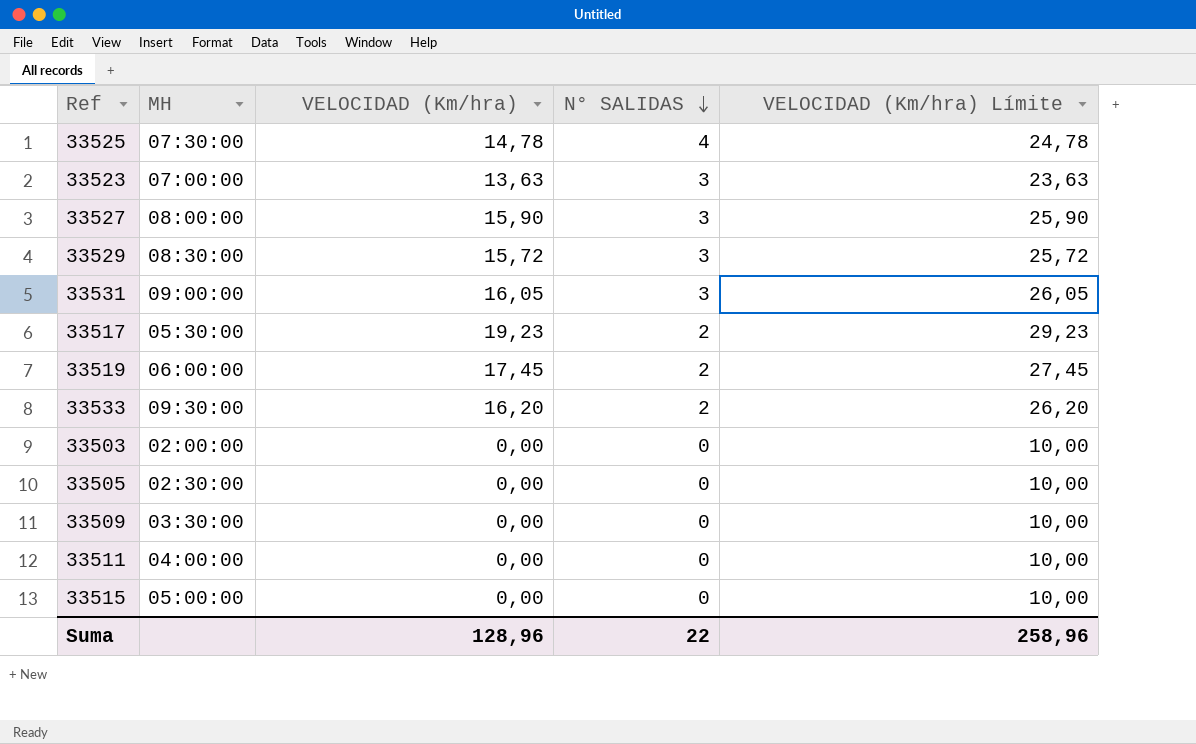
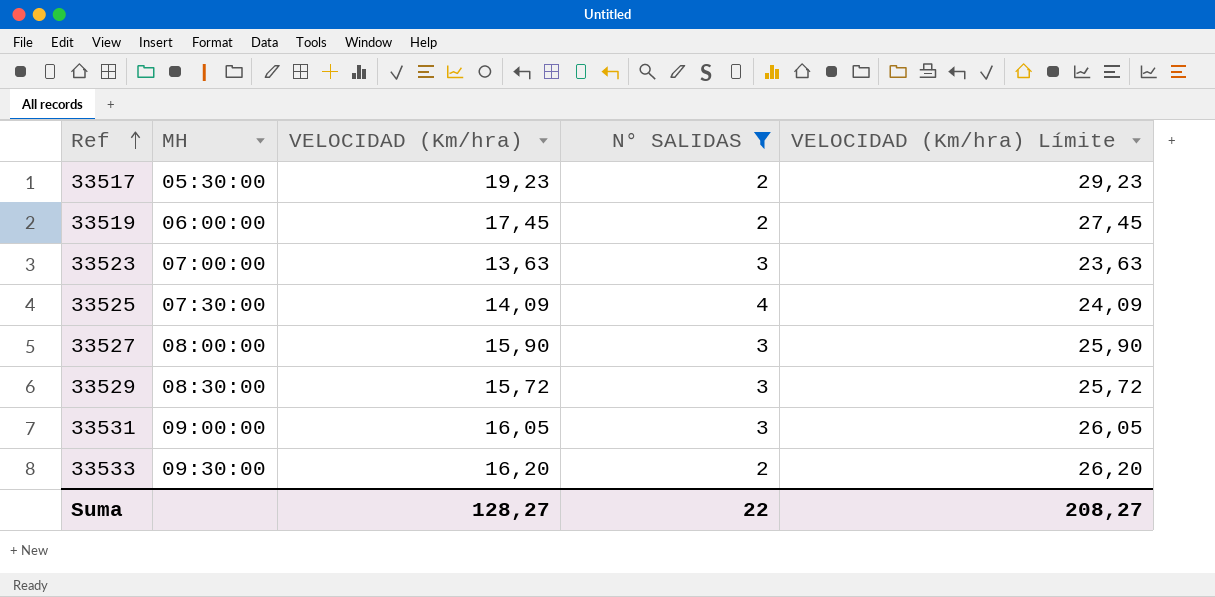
filter: none -> N° SALIDAS != 0
row order: N° SALIDAS descending -> Ref ascending
33525 | VELOCIDAD (Km/hra): 14,78 -> 14,09
33525 | VELOCIDAD (Km/hra) Límite: 24,78 -> 24,09
Suma | VELOCIDAD (Km/hra): 128,96 -> 128,27
Suma | VELOCIDAD (Km/hra) Límite: 258,96 -> 208,27

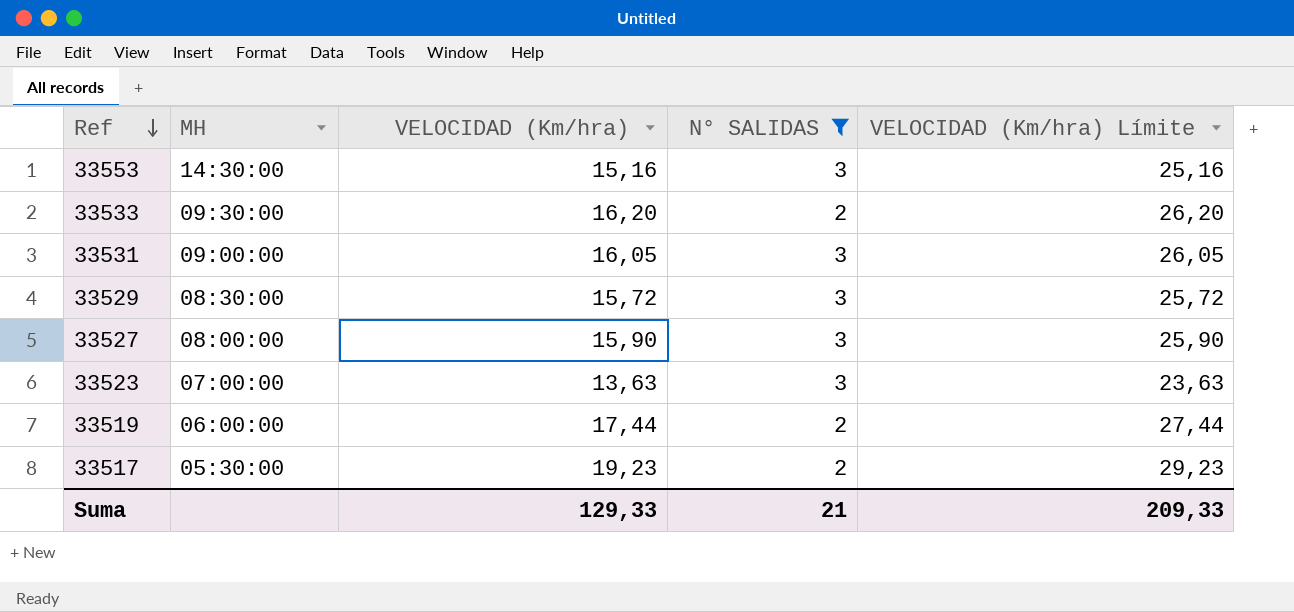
row order: Ref ascending -> Ref descending
row 33525: 07:30:00 | 14,09 | 4 | 24,09 -> none
row 33553: none -> 14:30:00 | 15,16 | 3 | 25,16
33519 | VELOCIDAD (Km/hra): 17,45 -> 17,44
33519 | VELOCIDAD (Km/hra) Límite: 27,45 -> 27,44
Suma | VELOCIDAD (Km/hra): 128,27 -> 129,33
Suma | N° SALIDAS: 22 -> 21
Suma | VELOCIDAD (Km/hra) Límite: 208,27 -> 209,33

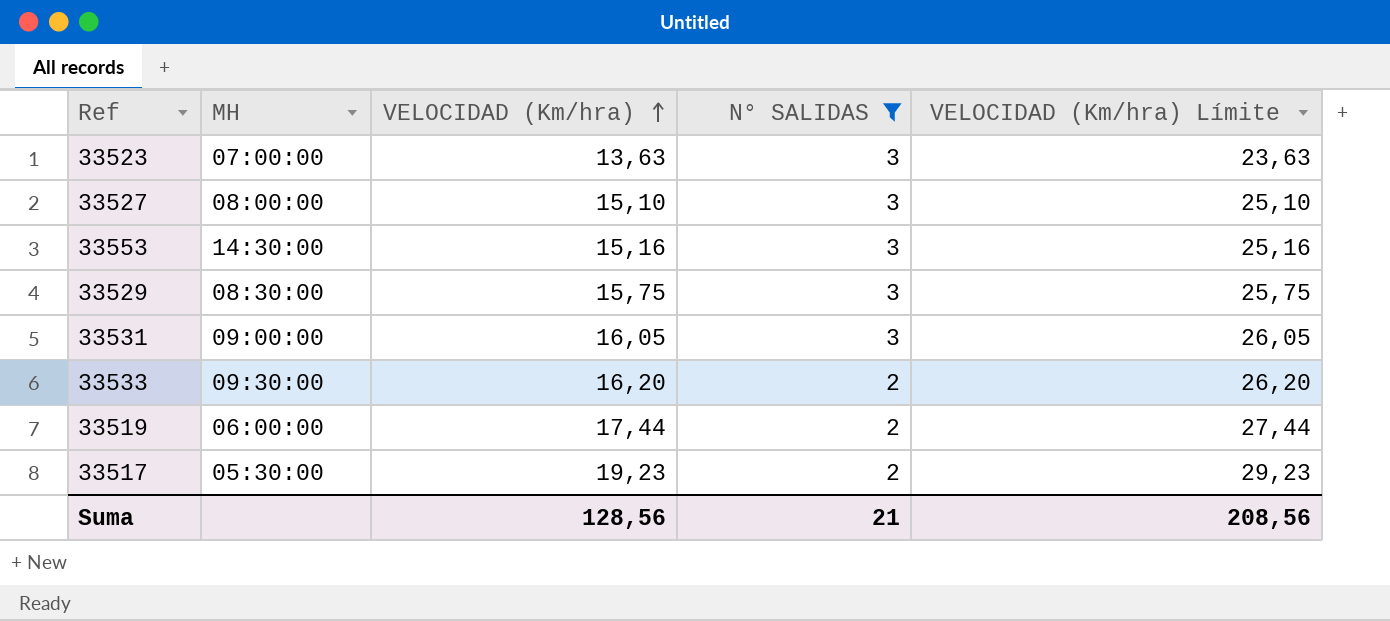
row order: Ref descending -> VELOCIDAD (Km/hra) ascending
33527 | VELOCIDAD (Km/hra): 15,90 -> 15,10
33527 | VELOCIDAD (Km/hra) Límite: 25,90 -> 25,10
33529 | VELOCIDAD (Km/hra): 15,72 -> 15,75
33529 | VELOCIDAD (Km/hra) Límite: 25,72 -> 25,75
Suma | VELOCIDAD (Km/hra): 129,33 -> 128,56
Suma | VELOCIDAD (Km/hra) Límite: 209,33 -> 208,56

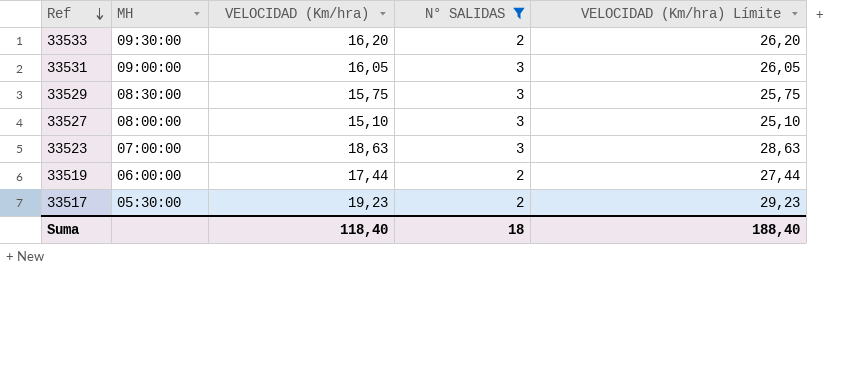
row order: VELOCIDAD (Km/hra) ascending -> Ref descending
row 33553: 14:30:00 | 15,16 | 3 | 25,16 -> none
33523 | VELOCIDAD (Km/hra): 13,63 -> 18,63
33523 | VELOCIDAD (Km/hra) Límite: 23,63 -> 28,63
Suma | VELOCIDAD (Km/hra): 128,56 -> 118,40
Suma | N° SALIDAS: 21 -> 18
Suma | VELOCIDAD (Km/hra) Límite: 208,56 -> 188,40

